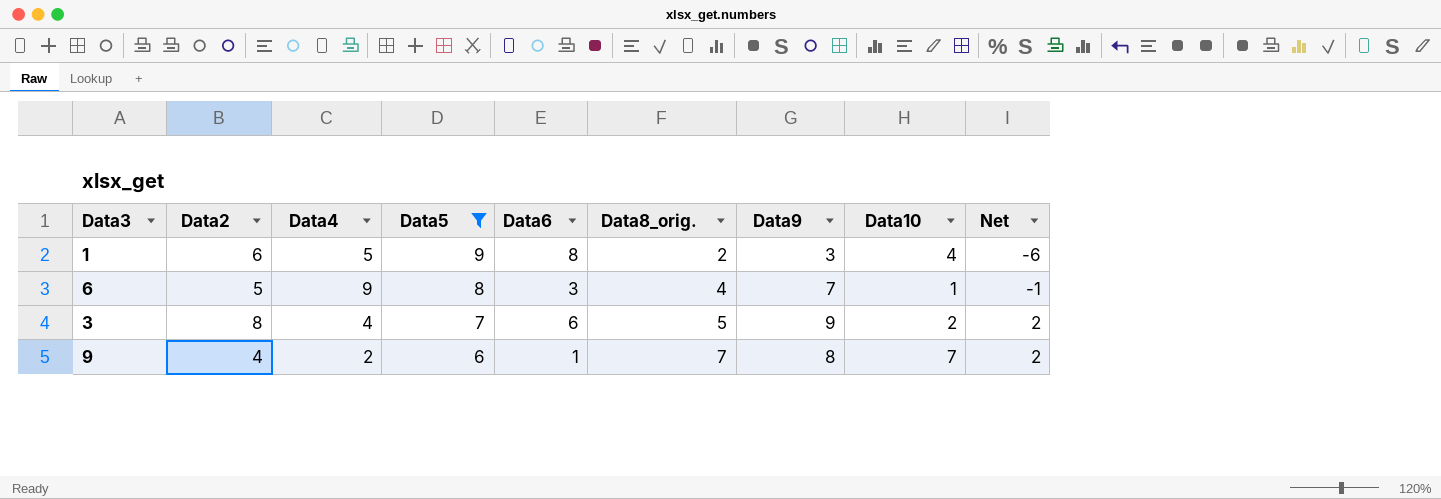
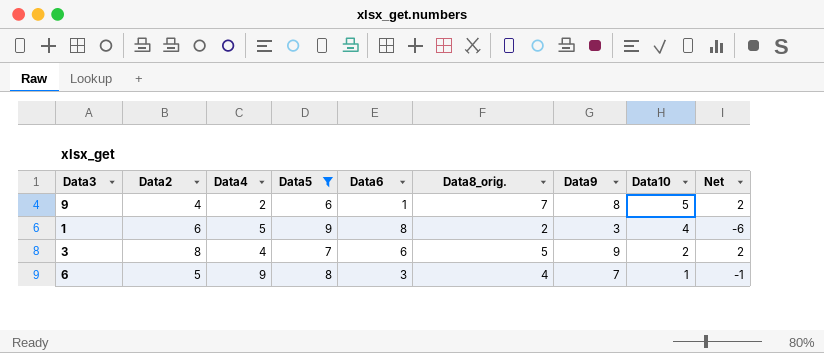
row order: Data5 descending -> Data10 descending
9 | Data10: 7 -> 5

